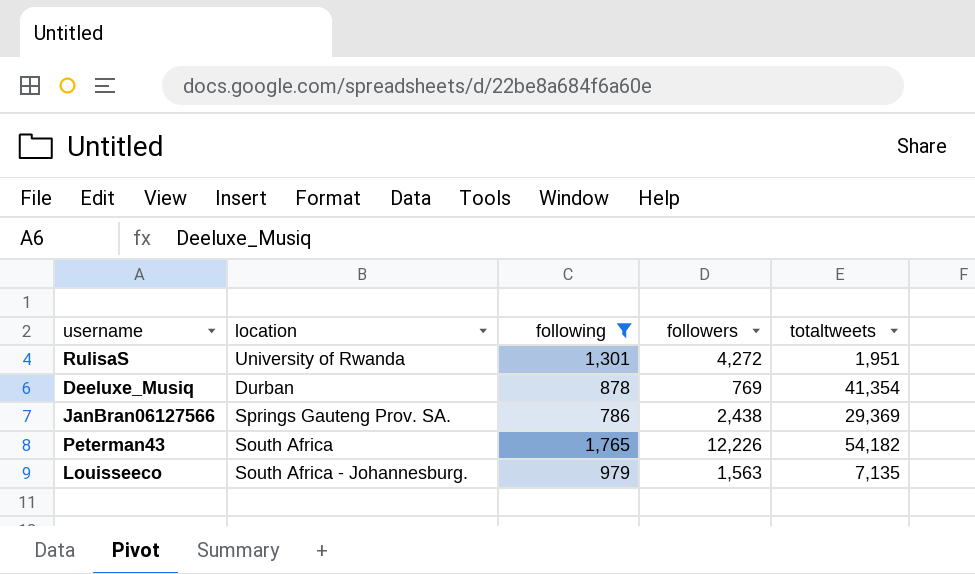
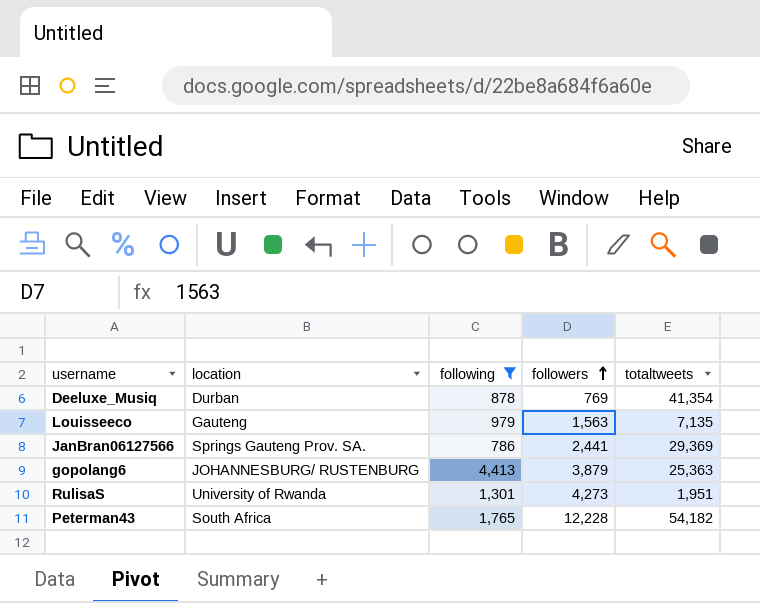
row order: none -> followers ascending
Louisseeco | location: South Africa - Johannesburg. -> Gauteng
JanBran06127566 | followers: 2,438 -> 2,441
row gopolang6: none -> JOHANNESBURG/ RUSTENBURG | 4,413 | 3,879 | 25,363
RulisaS | followers: 4,272 -> 4,273
Peterman43 | followers: 12,226 -> 12,228

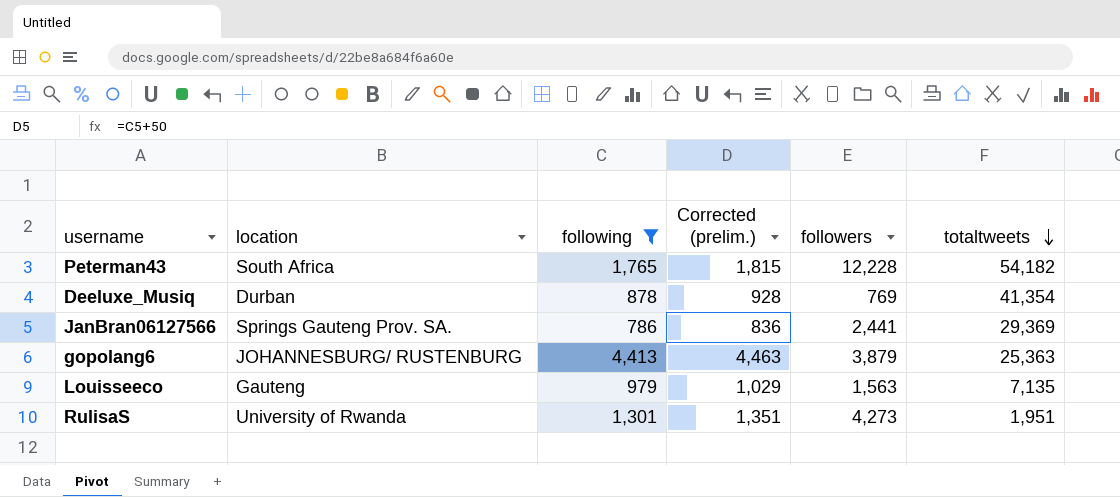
row order: followers ascending -> totaltweets descending
column Corrected (prelim.) | formula: none -> [following] + 50

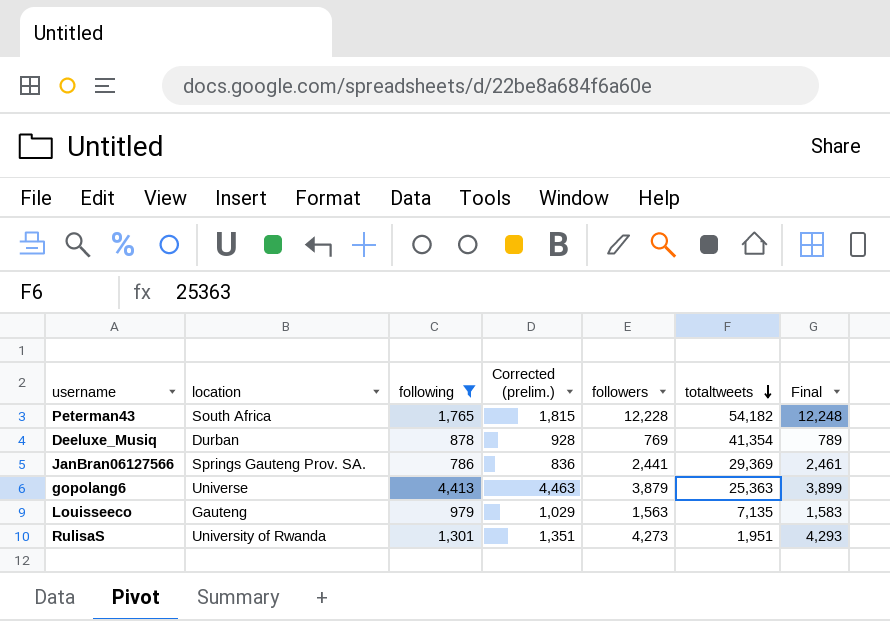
column Final | formula: none -> [followers] + 20
gopolang6 | location: JOHANNESBURG/ RUSTENBURG -> Universe

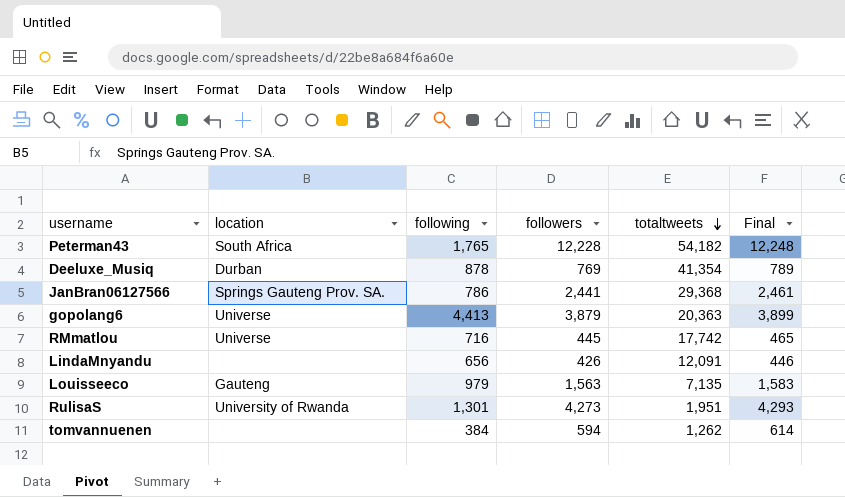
filter: following >= 786 -> none
column Corrected (prelim.) | formula: [following] + 50 -> none
JanBran06127566 | totaltweets: 29,369 -> 29,368
gopolang6 | totaltweets: 25,363 -> 20,363

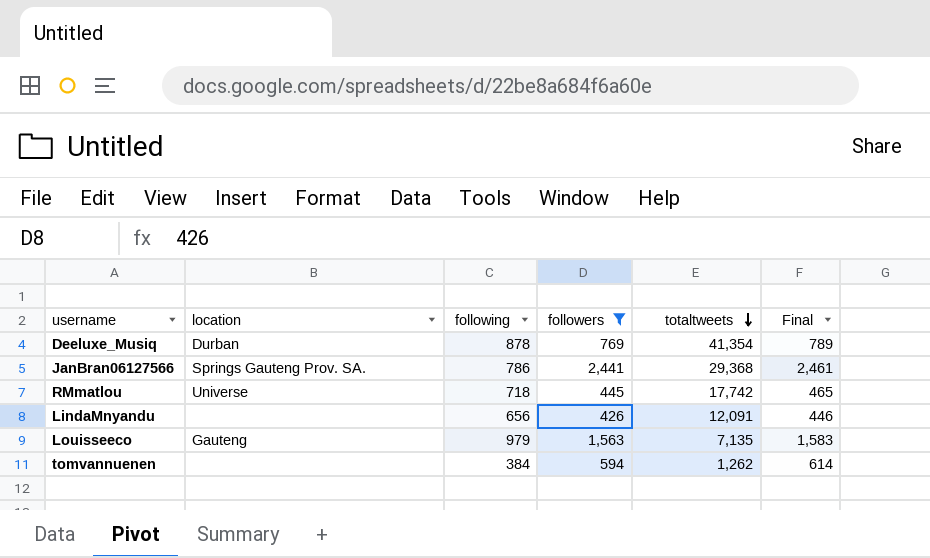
filter: none -> followers <= 2,441
RMmatlou | following: 716 -> 718

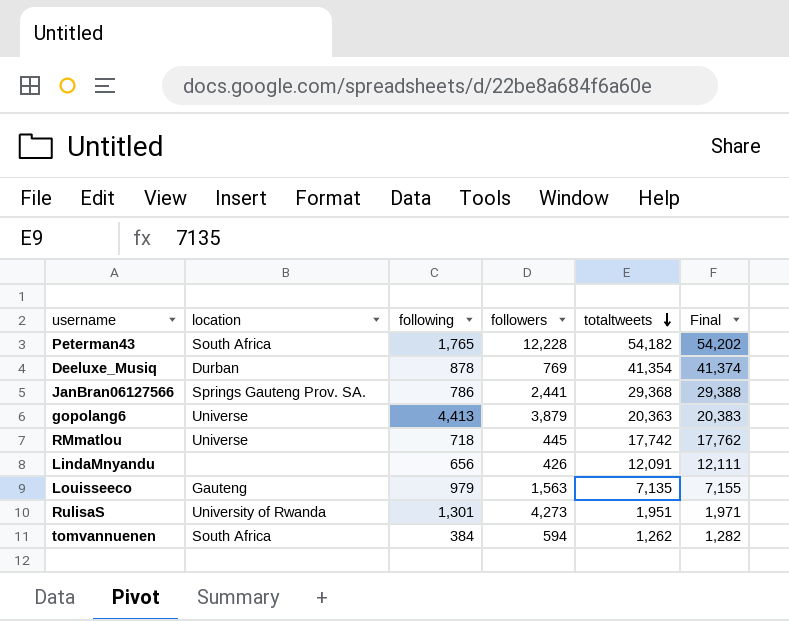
filter: followers <= 2,441 -> none
column Final | formula: [followers] + 20 -> [totaltweets] + 20
tomvannuenen | location: none -> South Africa

